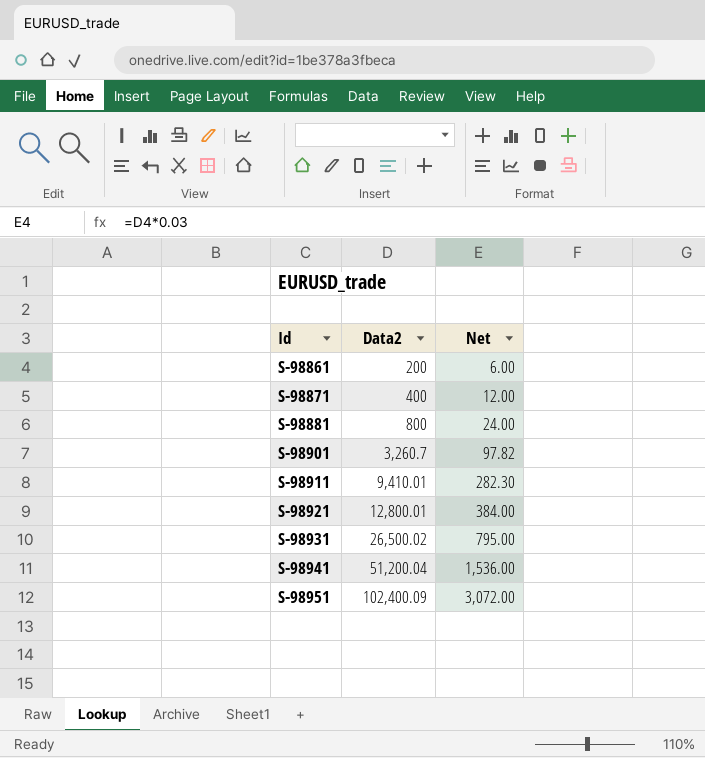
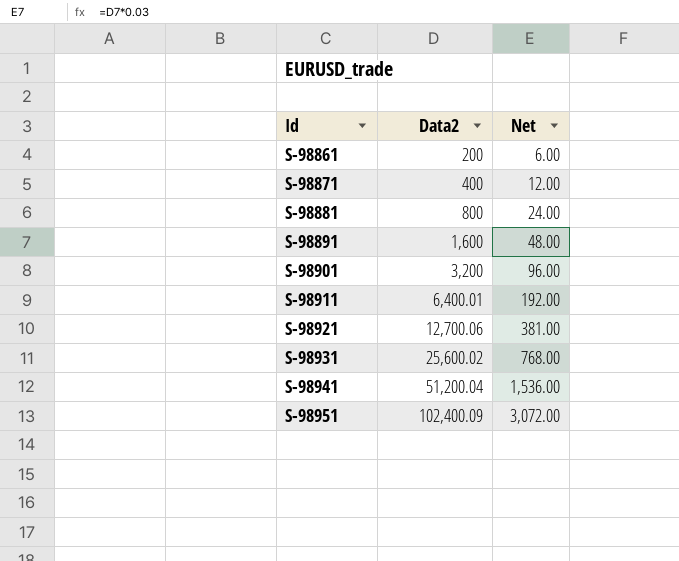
row S-98891: none -> 1,600 | 48.00
S-98901 | Data2: 3,260.7 -> 3,200
S-98901 | Net: 97.82 -> 96.00
S-98911 | Data2: 9,410.01 -> 6,400.01
S-98911 | Net: 282.30 -> 192.00
S-98921 | Data2: 12,800.01 -> 12,700.06
S-98921 | Net: 384.00 -> 381.00
S-98931 | Data2: 26,500.02 -> 25,600.02
S-98931 | Net: 795.00 -> 768.00

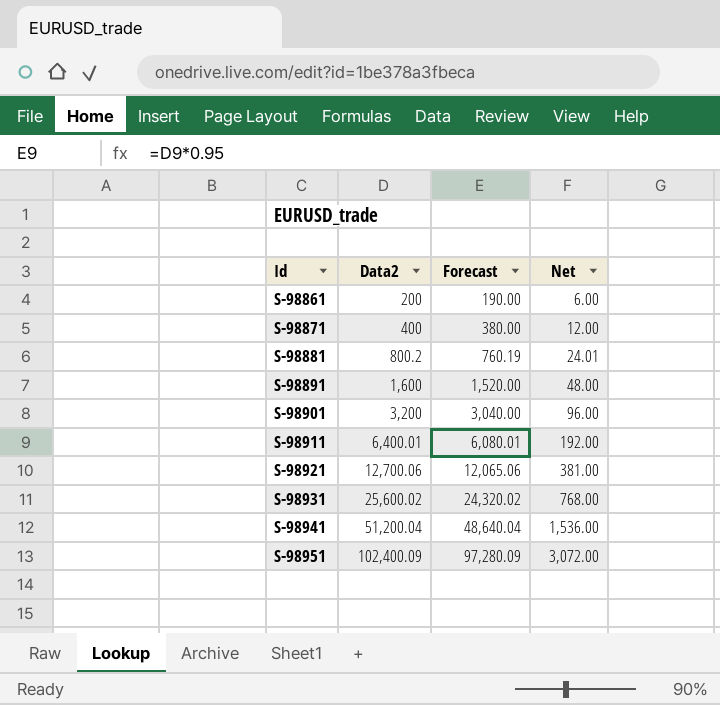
column Forecast | formula: none -> [Data2] * 0.95
S-98881 | Data2: 800 -> 800.2
S-98881 | Net: 24.00 -> 24.01

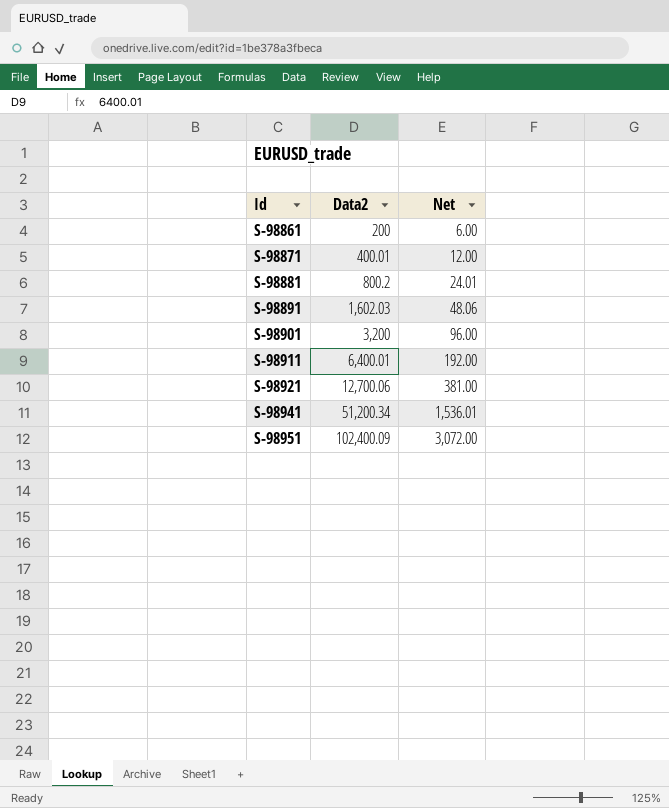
column Forecast | formula: [Data2] * 0.95 -> none
row S-98931: 25,600.02 | 24,320.02 | 768.00 -> none
S-98871 | Data2: 400 -> 400.01
S-98891 | Data2: 1,600 -> 1,602.03
S-98891 | Net: 48.00 -> 48.06
S-98941 | Data2: 51,200.04 -> 51,200.34
S-98941 | Net: 1,536.00 -> 1,536.01

